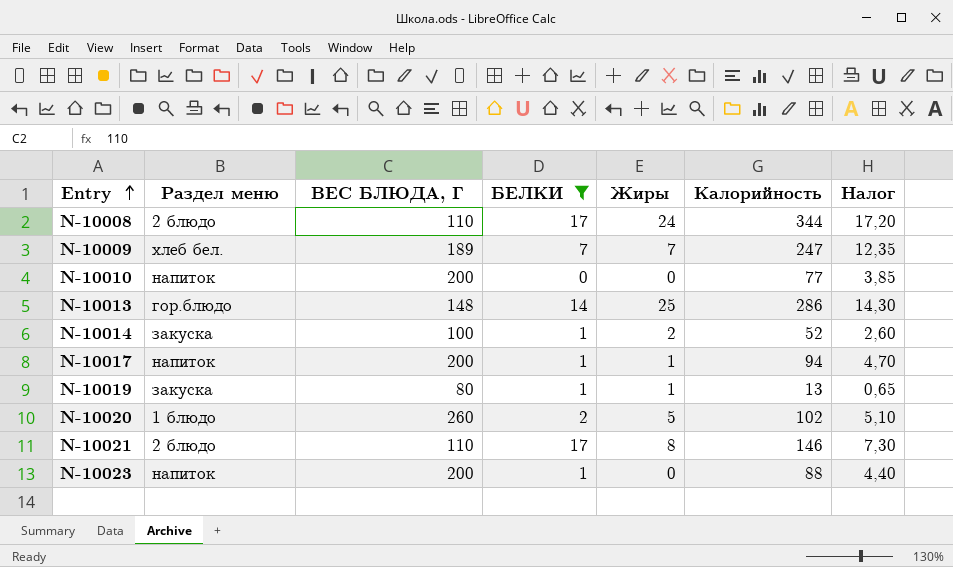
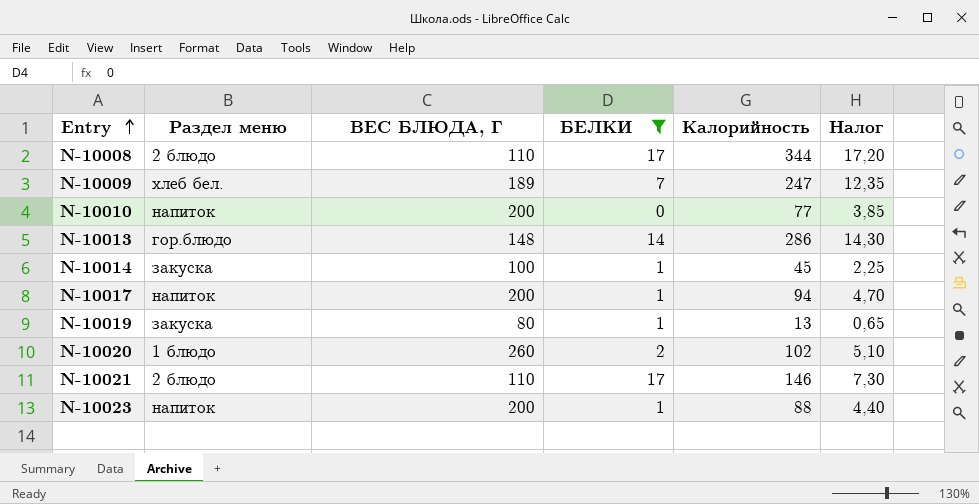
column Жиры | position: 5 -> none
N-10014 | Калорийность: 52 -> 45
N-10014 | Налог: 2,60 -> 2,25

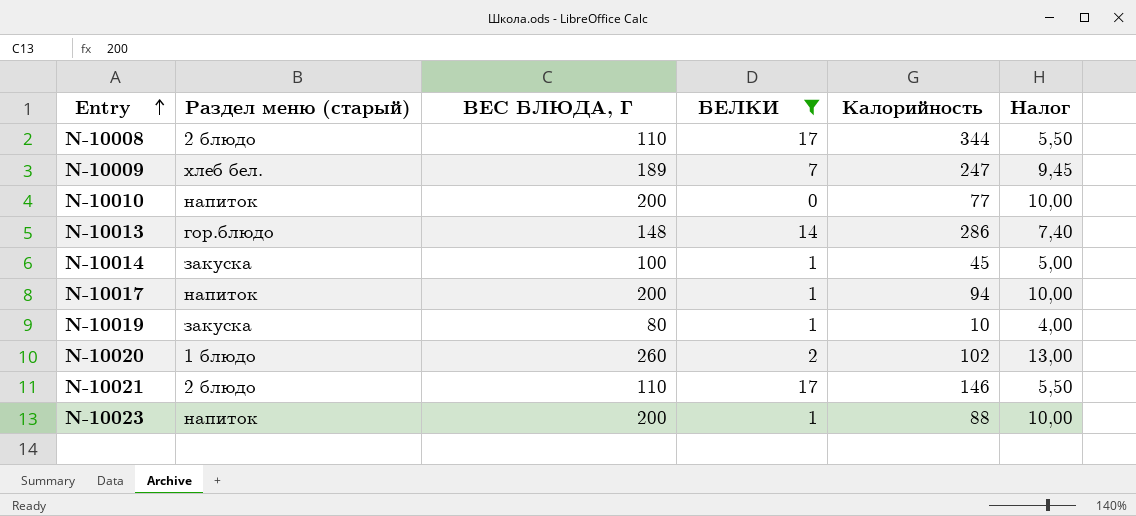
column name: Раздел меню -> Раздел меню (старый)
column Налог | formula: [Калорийность] * 0,05 -> [ВЕС БЛЮДА, Г] * 0,05
N-10019 | Калорийность: 13 -> 10

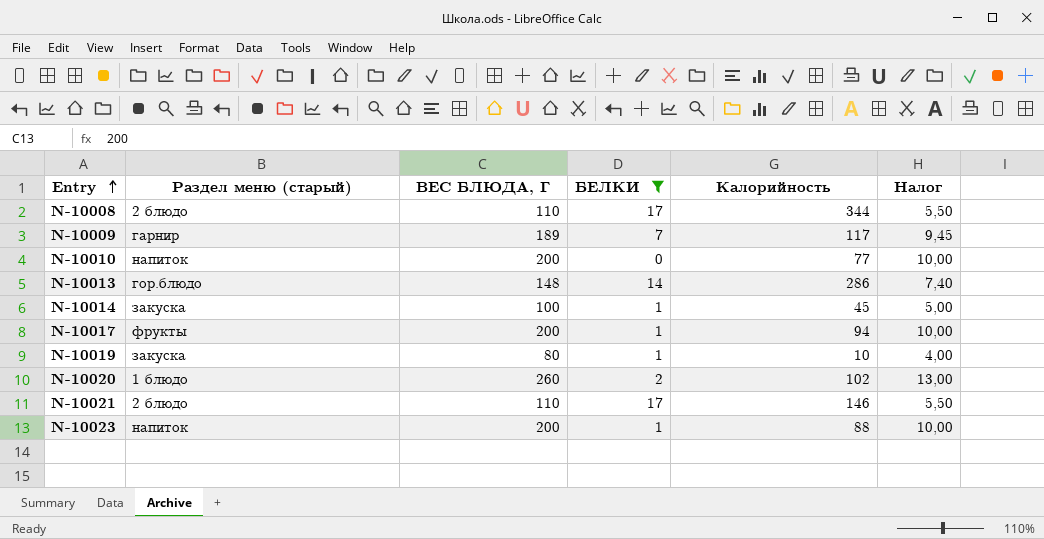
N-10009 | Раздел меню (старый): хлеб бел. -> гарнир
N-10009 | Калорийность: 247 -> 117
N-10017 | Раздел меню (старый): напиток -> фрукты

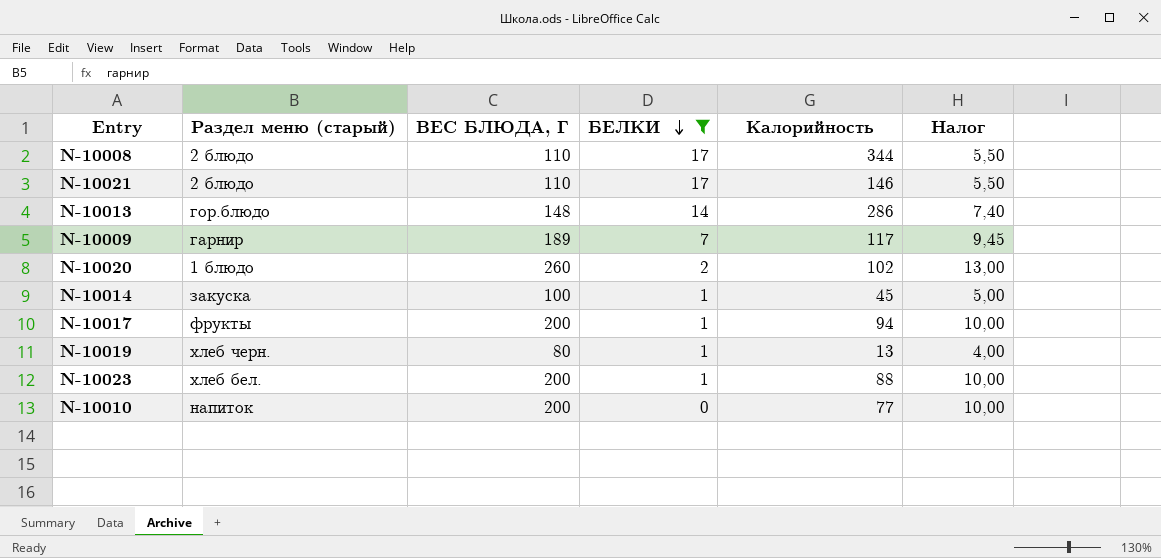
row order: Entry ascending -> БЕЛКИ descending
N-10019 | Раздел меню (старый): закуска -> хлеб черн.
N-10019 | Калорийность: 10 -> 13
N-10023 | Раздел меню (старый): напиток -> хлеб бел.

